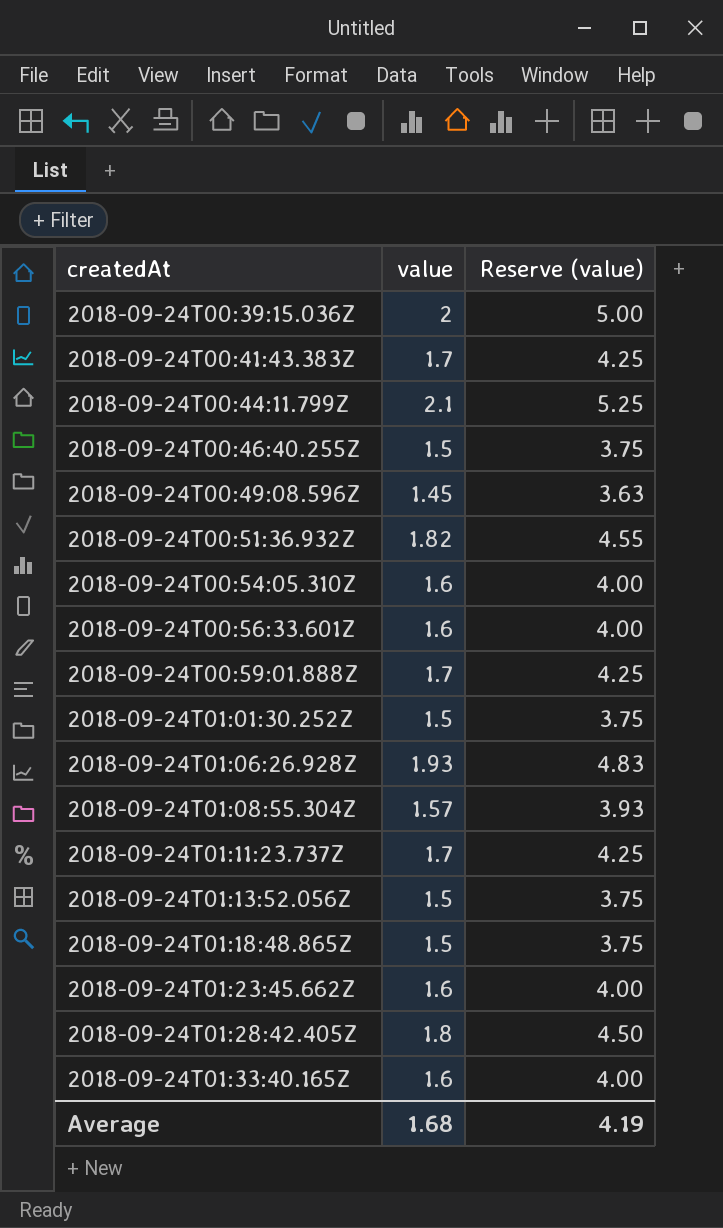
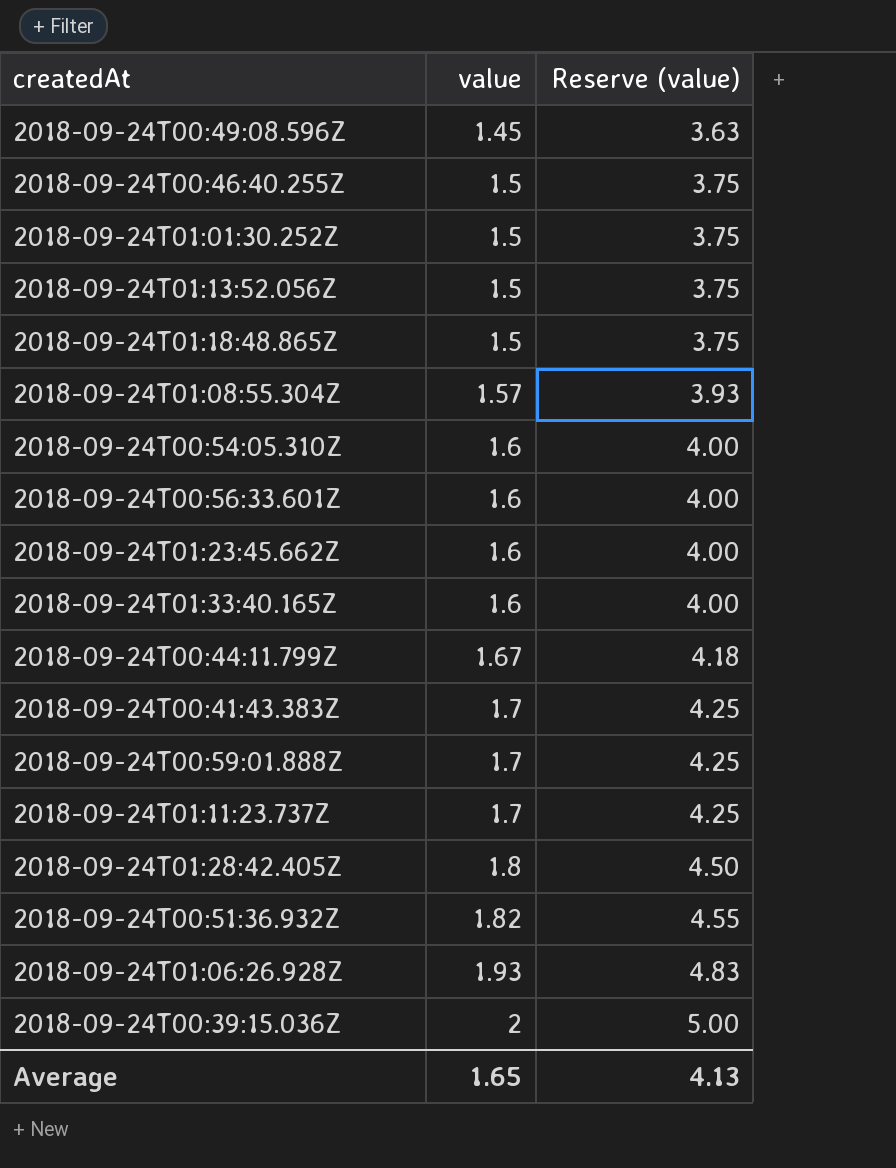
row order: createdAt ascending -> value ascending
2018-09-24T00:44:11.799Z | value: 2.1 -> 1.67
2018-09-24T00:44:11.799Z | Reserve (value): 5.25 -> 4.18
Average | value: 1.68 -> 1.65
Average | Reserve (value): 4.19 -> 4.13

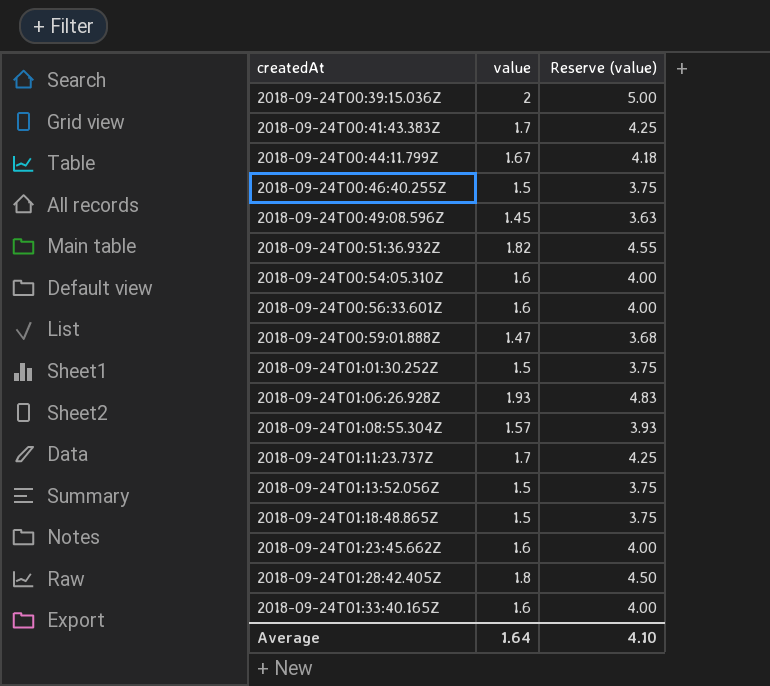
row order: value ascending -> createdAt ascending
2018-09-24T00:59:01.888Z | value: 1.7 -> 1.47
2018-09-24T00:59:01.888Z | Reserve (value): 4.25 -> 3.68
Average | value: 1.65 -> 1.64
Average | Reserve (value): 4.13 -> 4.10

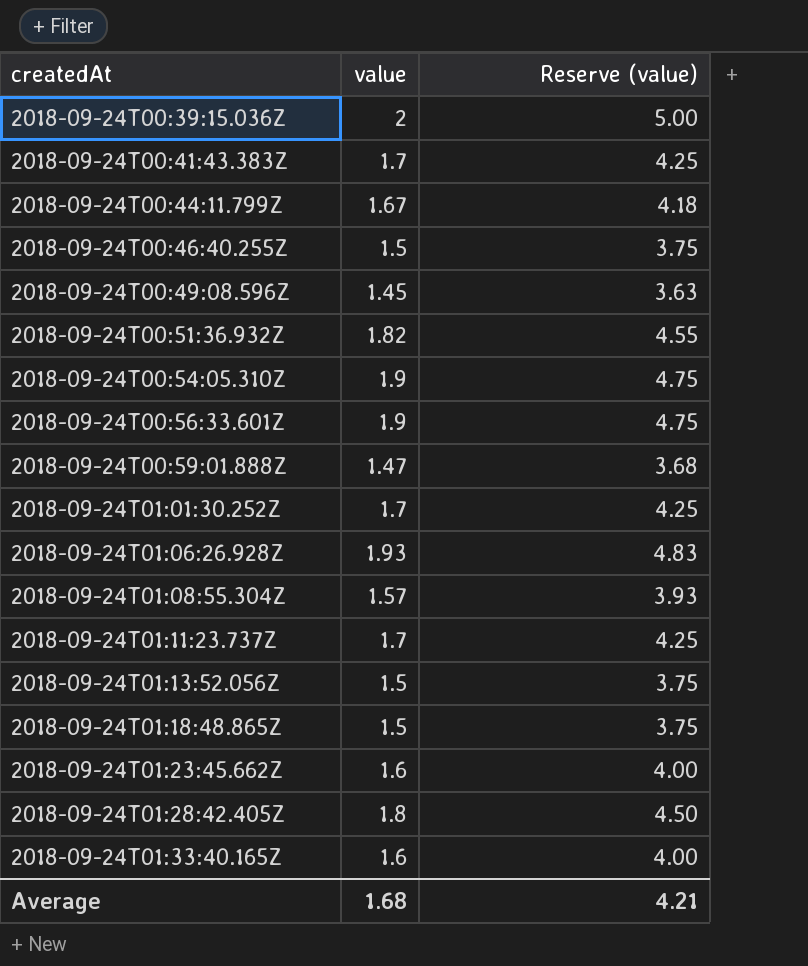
2018-09-24T00:54:05.310Z | value: 1.6 -> 1.9
2018-09-24T00:54:05.310Z | Reserve (value): 4.00 -> 4.75
2018-09-24T00:56:33.601Z | value: 1.6 -> 1.9
2018-09-24T00:56:33.601Z | Reserve (value): 4.00 -> 4.75
2018-09-24T01:01:30.252Z | value: 1.5 -> 1.7
2018-09-24T01:01:30.252Z | Reserve (value): 3.75 -> 4.25
Average | value: 1.64 -> 1.68
Average | Reserve (value): 4.10 -> 4.21

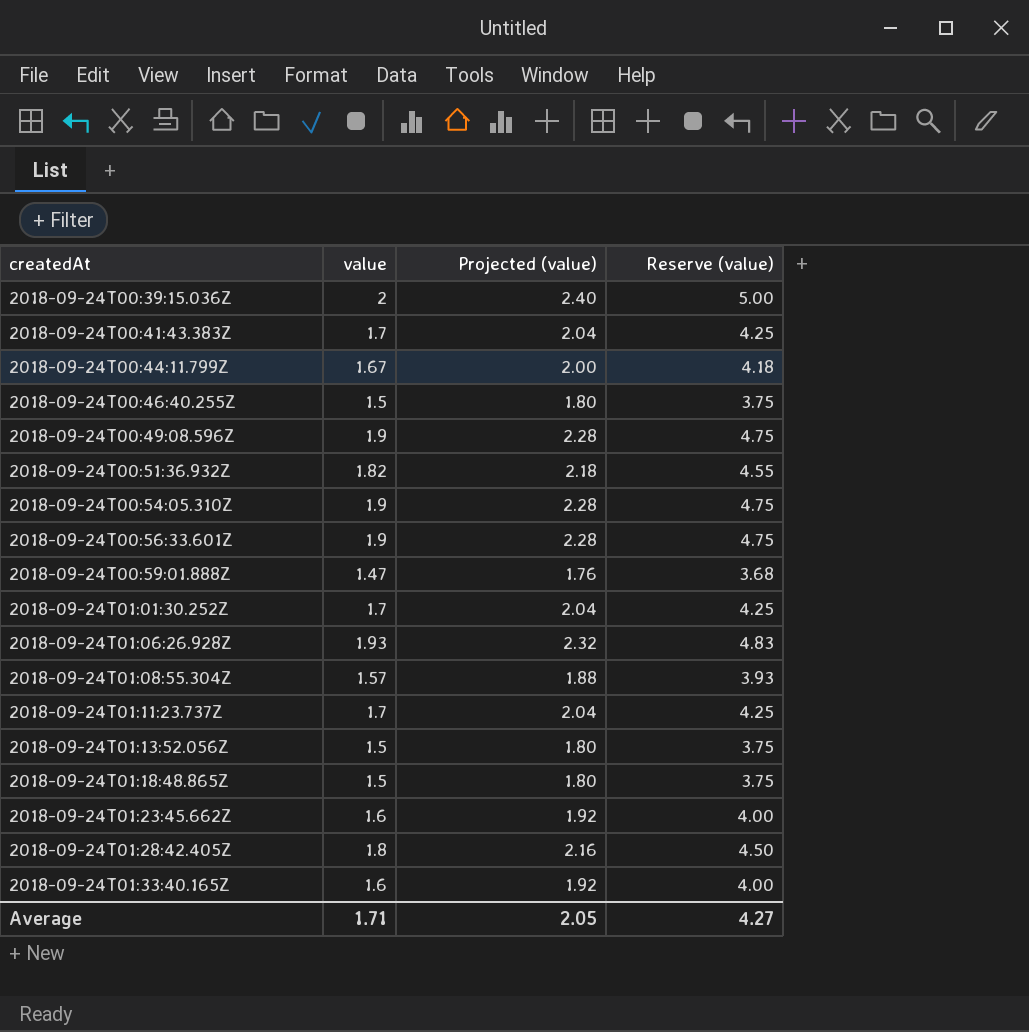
column Projected (value) | formula: none -> [value] * 1.2
2018-09-24T00:49:08.596Z | value: 1.45 -> 1.9
2018-09-24T00:49:08.596Z | Reserve (value): 3.63 -> 4.75
Average | value: 1.68 -> 1.71
Average | Reserve (value): 4.21 -> 4.27

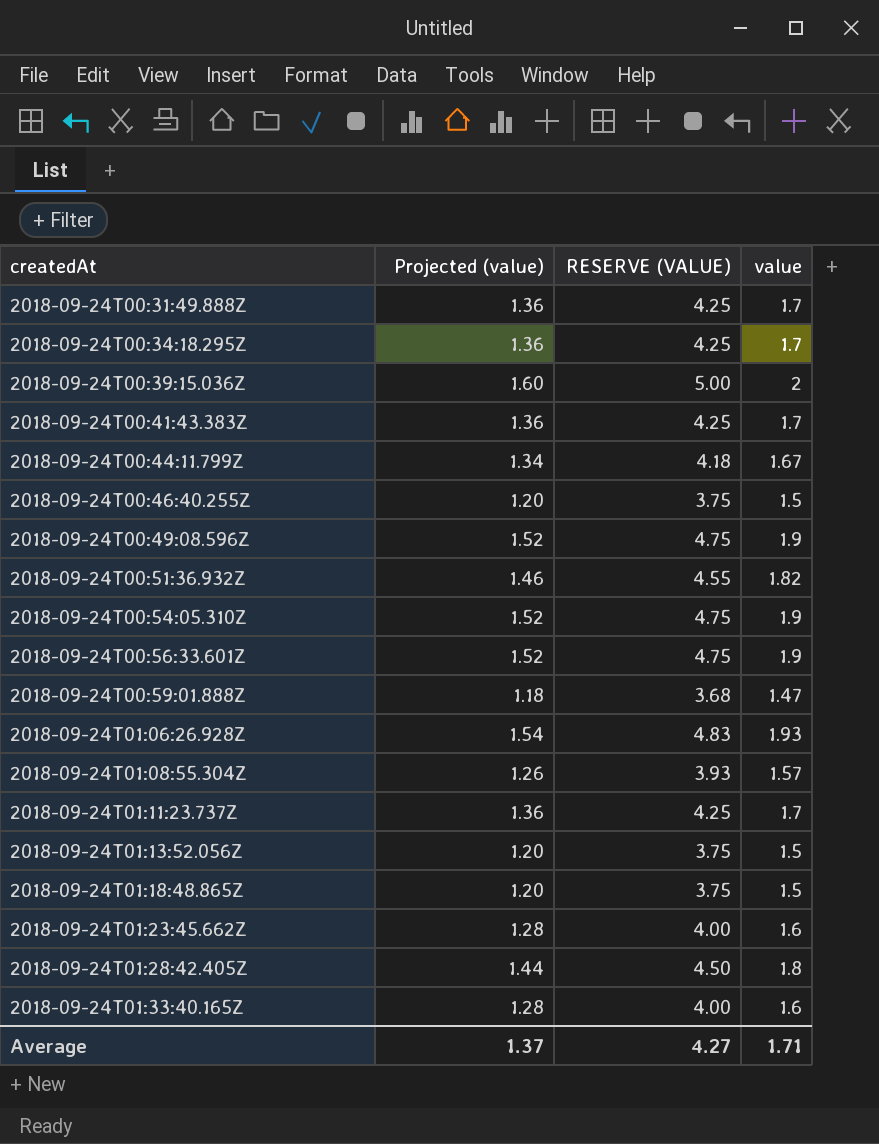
column Projected (value) | formula: [value] * 1.2 -> [value] * 0.8
column name: Reserve (value) -> RESERVE (VALUE)
column value | position: 2 -> 4
row 2018-09-24T01:01:30.252Z: 1.7 | 2.04 | 4.25 -> none
row 2018-09-24T00:31:49.888Z: none -> 1.36 | 4.25 | 1.7
row 2018-09-24T00:34:18.295Z: none -> 1.36 | 4.25 | 1.7
Average | Projected (value): 2.05 -> 1.37

